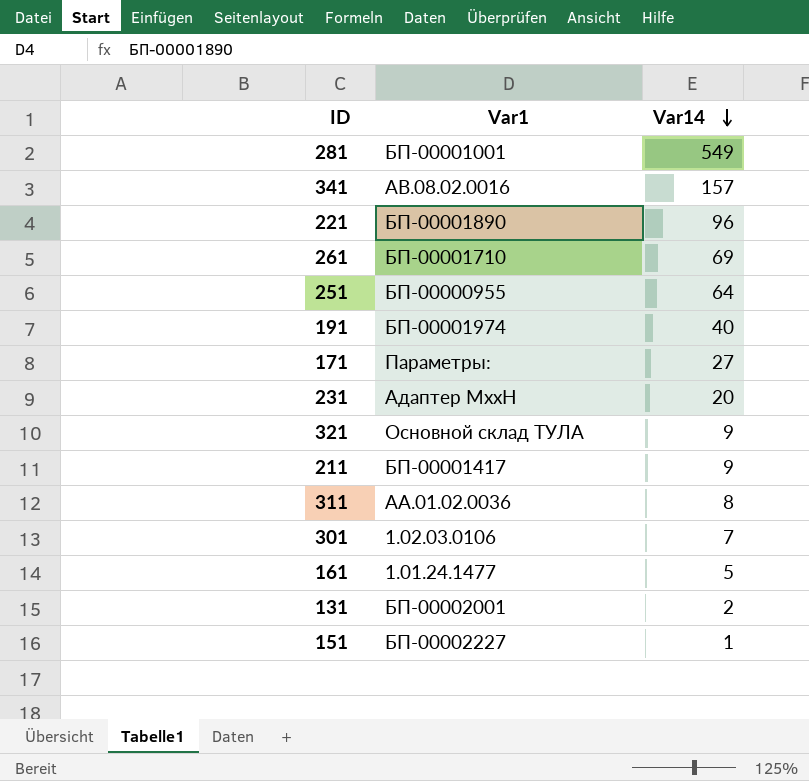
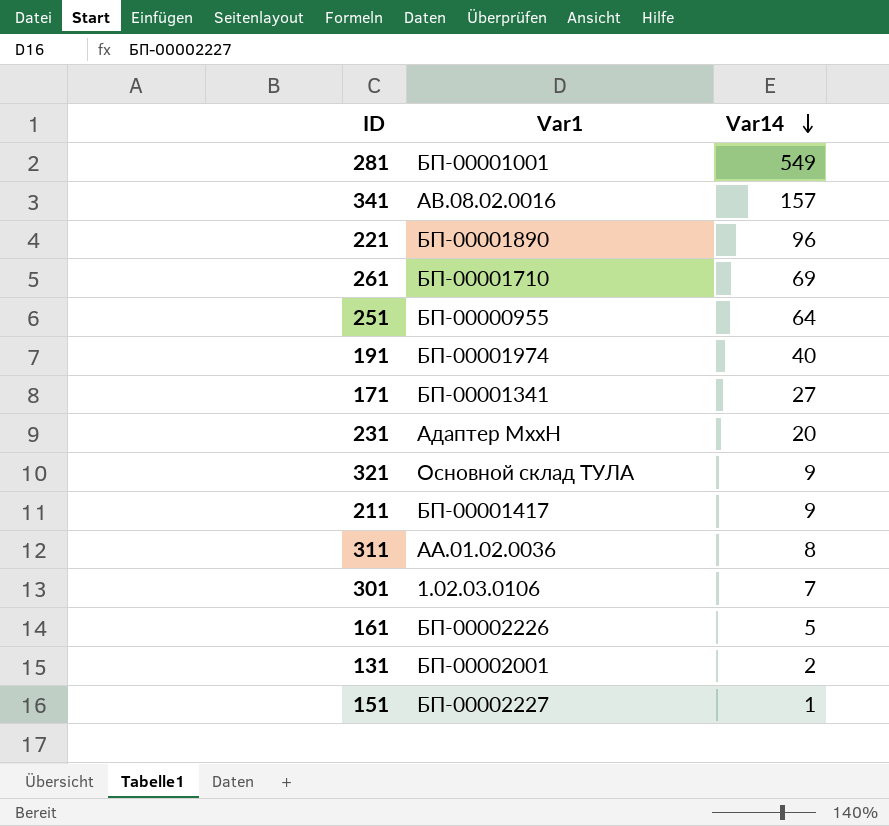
171 | Var1: Параметры: -> БП-00001341
161 | Var1: 1.01.24.1477 -> БП-00002226

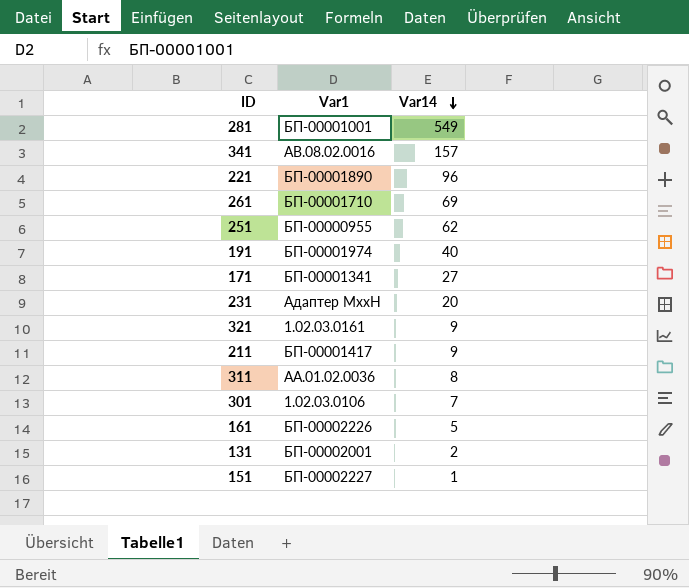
251 | Var14: 64 -> 62
321 | Var1: Основной склад ТУЛА -> 1.02.03.0161

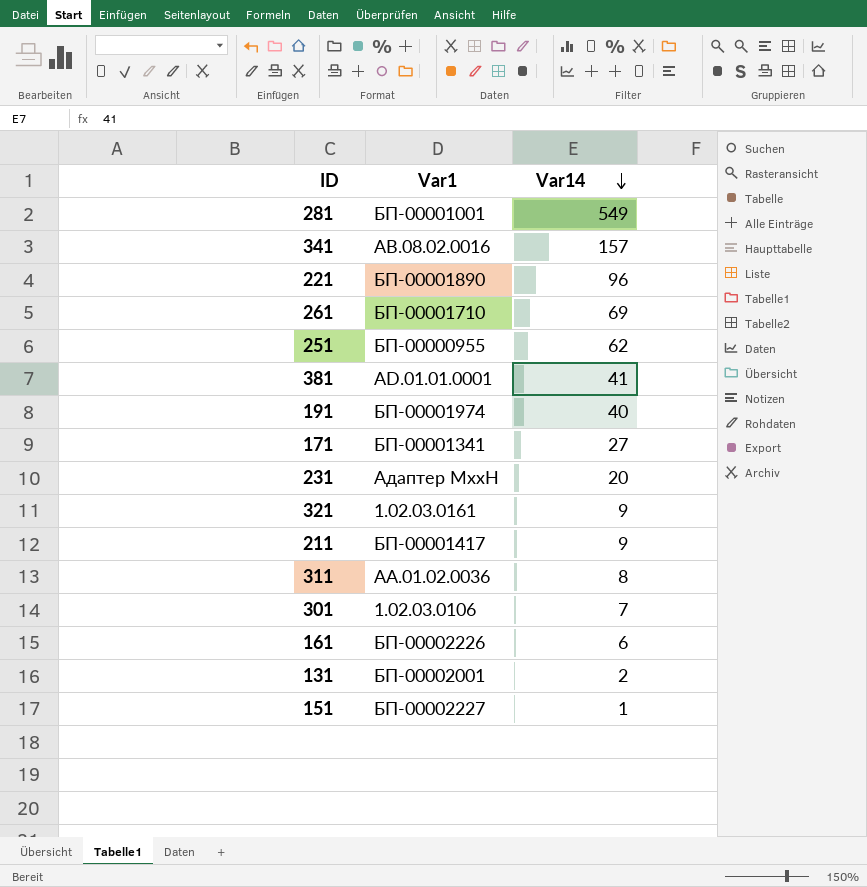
row 381: none -> AD.01.01.0001 | 41
161 | Var14: 5 -> 6

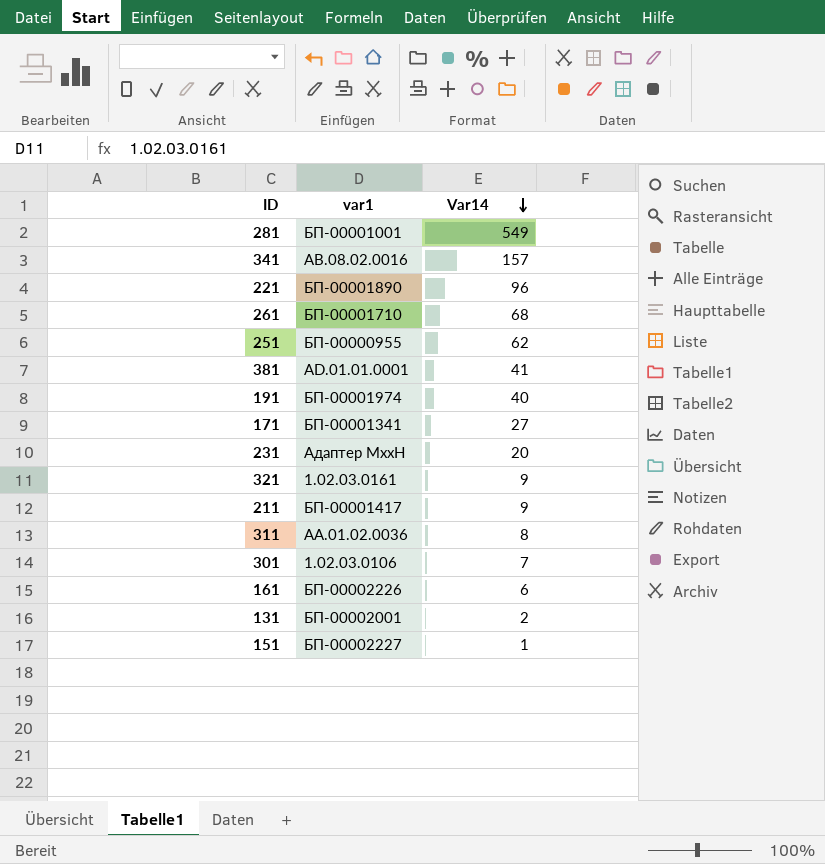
column name: Var1 -> var1
261 | Var14: 69 -> 68

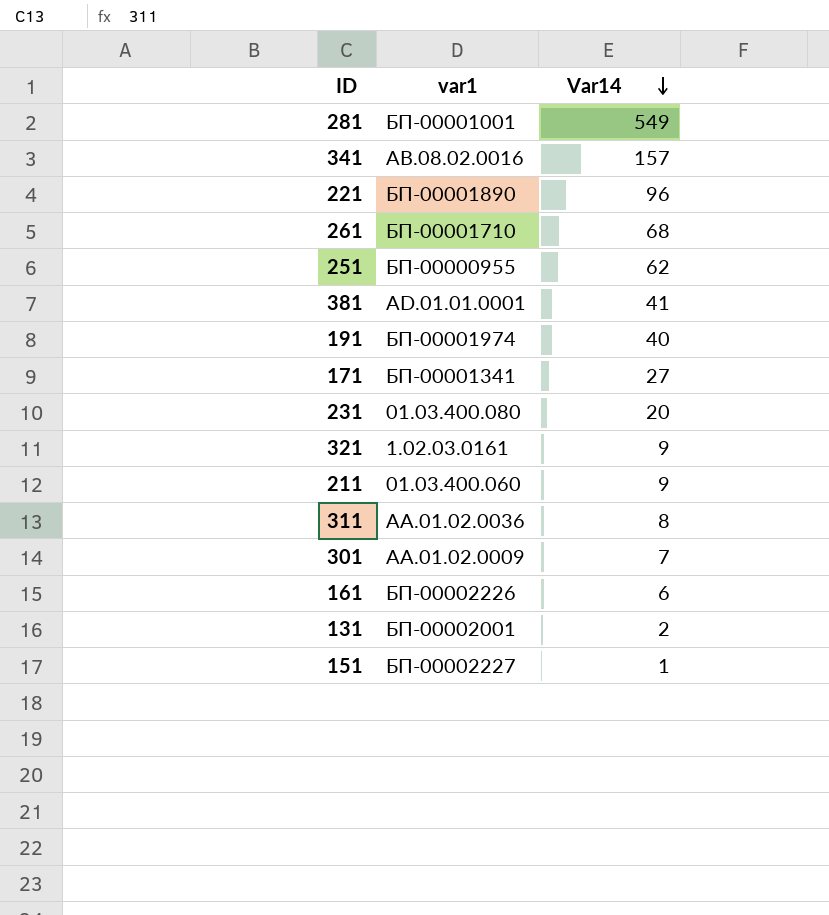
231 | var1: Адаптер МххН -> 01.03.400.080
211 | var1: БП-00001417 -> 01.03.400.060
301 | var1: 1.02.03.0106 -> AA.01.02.0009

